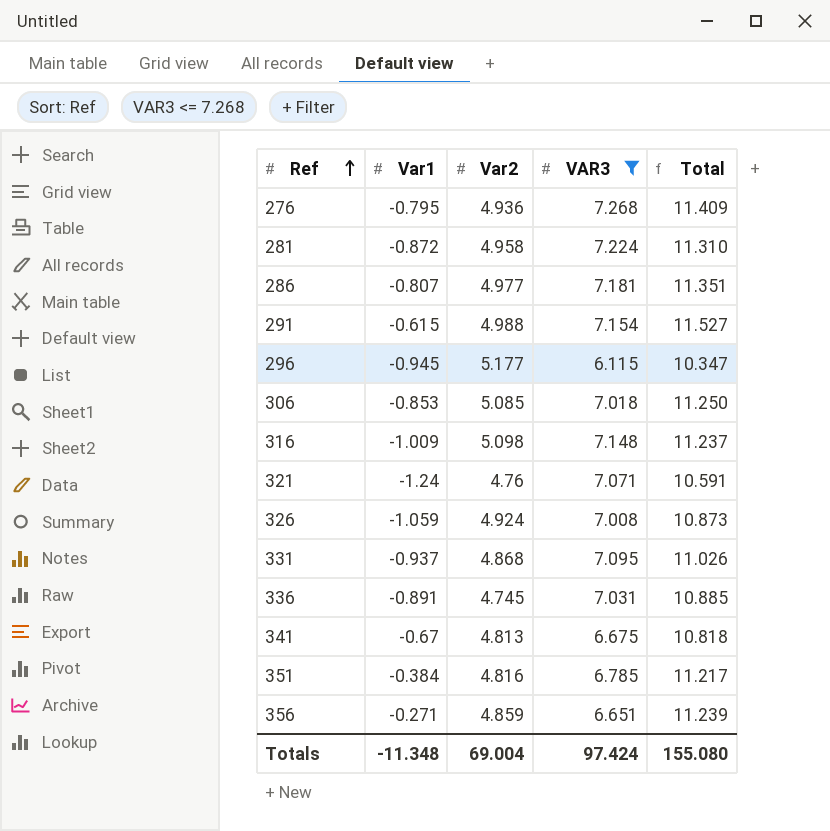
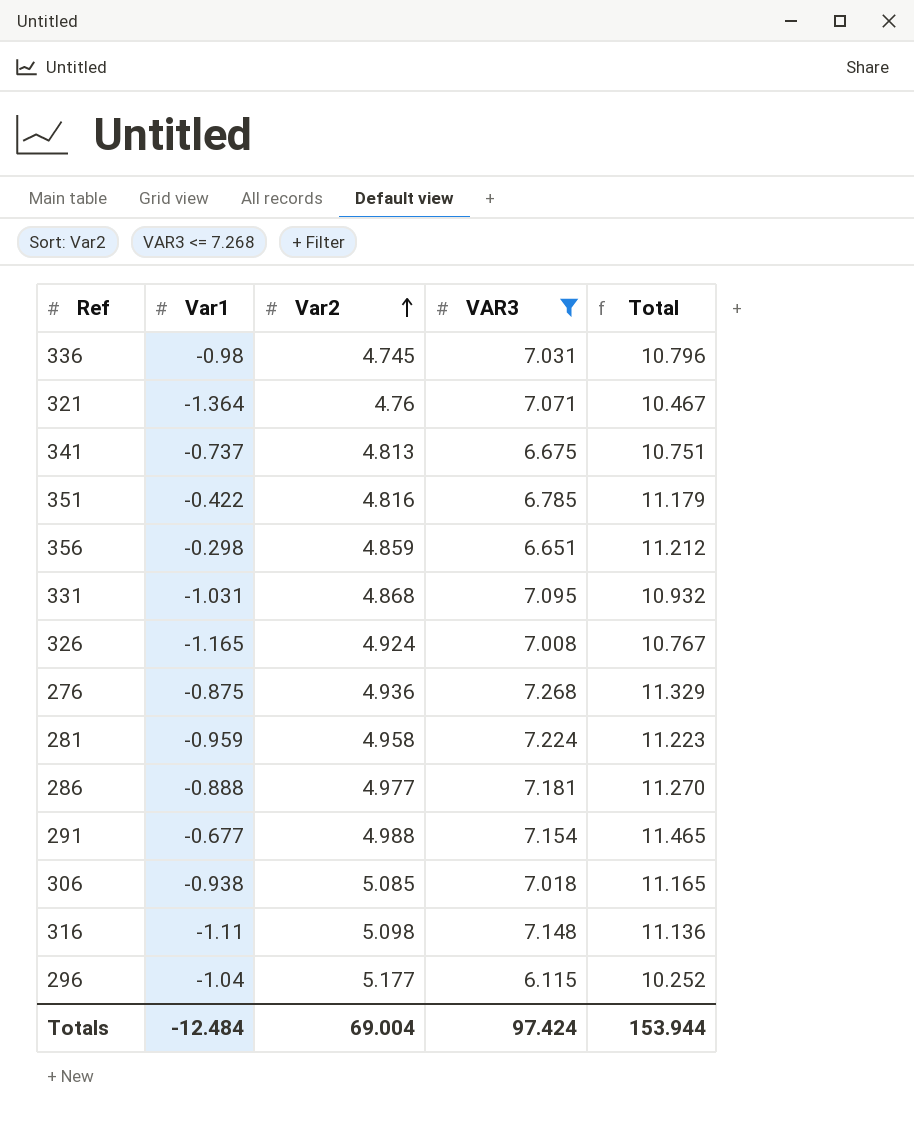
row order: Ref ascending -> Var2 ascending
336 | Var1: -0.891 -> -0.98
336 | Total: 10.885 -> 10.796
321 | Var1: -1.24 -> -1.364
321 | Total: 10.591 -> 10.467
341 | Var1: -0.67 -> -0.737
341 | Total: 10.818 -> 10.751
351 | Var1: -0.384 -> -0.422
351 | Total: 11.217 -> 11.179
356 | Var1: -0.271 -> -0.298
356 | Total: 11.239 -> 11.212
331 | Var1: -0.937 -> -1.031
331 | Total: 11.026 -> 10.932
326 | Var1: -1.059 -> -1.165
326 | Total: 10.873 -> 10.767
276 | Var1: -0.795 -> -0.875
276 | Total: 11.409 -> 11.329
281 | Var1: -0.872 -> -0.959
281 | Total: 11.310 -> 11.223
286 | Var1: -0.807 -> -0.888
286 | Total: 11.351 -> 11.270
291 | Var1: -0.615 -> -0.677
291 | Total: 11.527 -> 11.465
306 | Var1: -0.853 -> -0.938
306 | Total: 11.250 -> 11.165
316 | Var1: -1.009 -> -1.11
316 | Total: 11.237 -> 11.136
296 | Var1: -0.945 -> -1.04
296 | Total: 10.347 -> 10.252
Totals | Var1: -11.348 -> -12.484
Totals | Total: 155.080 -> 153.944

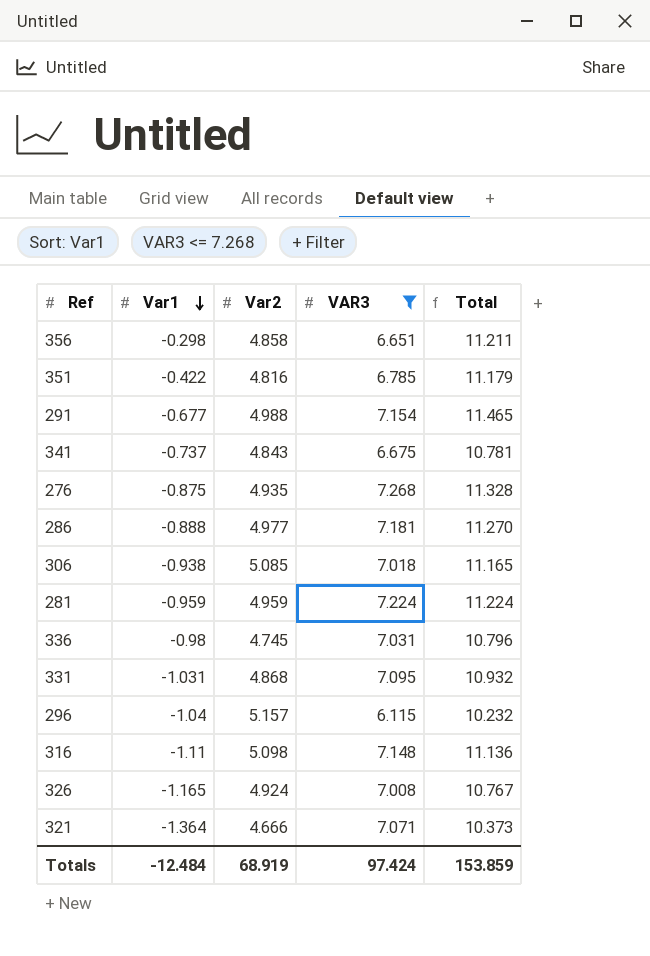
row order: Var2 ascending -> Var1 descending
356 | Var2: 4.859 -> 4.858
356 | Total: 11.212 -> 11.211
341 | Var2: 4.813 -> 4.843
341 | Total: 10.751 -> 10.781
276 | Var2: 4.936 -> 4.935
276 | Total: 11.329 -> 11.328
281 | Var2: 4.958 -> 4.959
281 | Total: 11.223 -> 11.224
296 | Var2: 5.177 -> 5.157
296 | Total: 10.252 -> 10.232
321 | Var2: 4.76 -> 4.666
321 | Total: 10.467 -> 10.373
Totals | Var2: 69.004 -> 68.919
Totals | Total: 153.944 -> 153.859

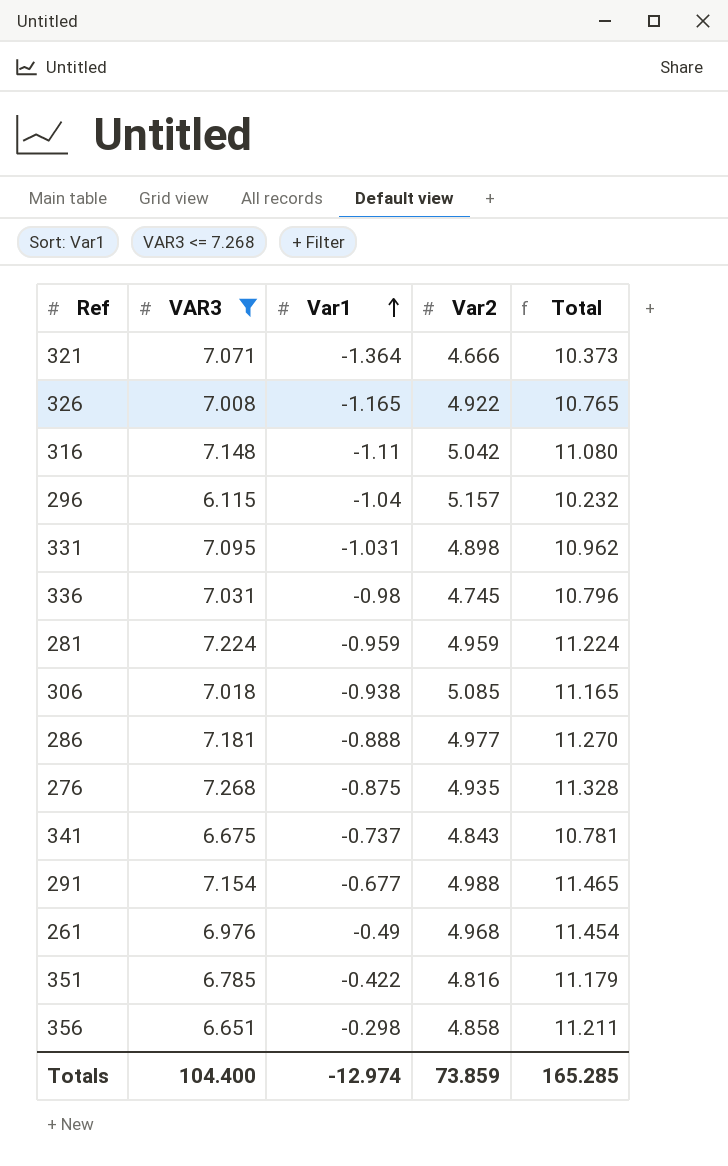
row order: Var1 descending -> Var1 ascending
column VAR3 | position: 4 -> 2
326 | Var2: 4.924 -> 4.922
326 | Total: 10.767 -> 10.765
316 | Var2: 5.098 -> 5.042
316 | Total: 11.136 -> 11.080
331 | Var2: 4.868 -> 4.898
331 | Total: 10.932 -> 10.962
row 261: none -> 6.976 | -0.49 | 4.968 | 11.454
Totals | VAR3: 97.424 -> 104.400
Totals | Var1: -12.484 -> -12.974
Totals | Var2: 68.919 -> 73.859
Totals | Total: 153.859 -> 165.285

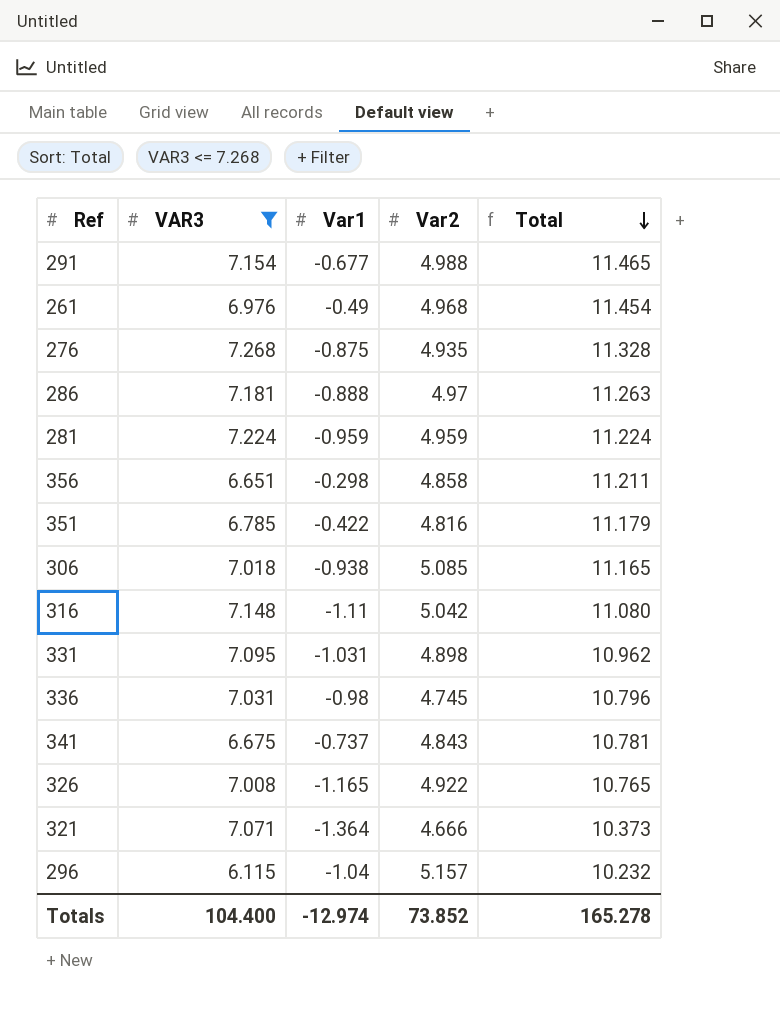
row order: Var1 ascending -> Total descending
286 | Var2: 4.977 -> 4.97
286 | Total: 11.270 -> 11.263
Totals | Var2: 73.859 -> 73.852
Totals | Total: 165.285 -> 165.278

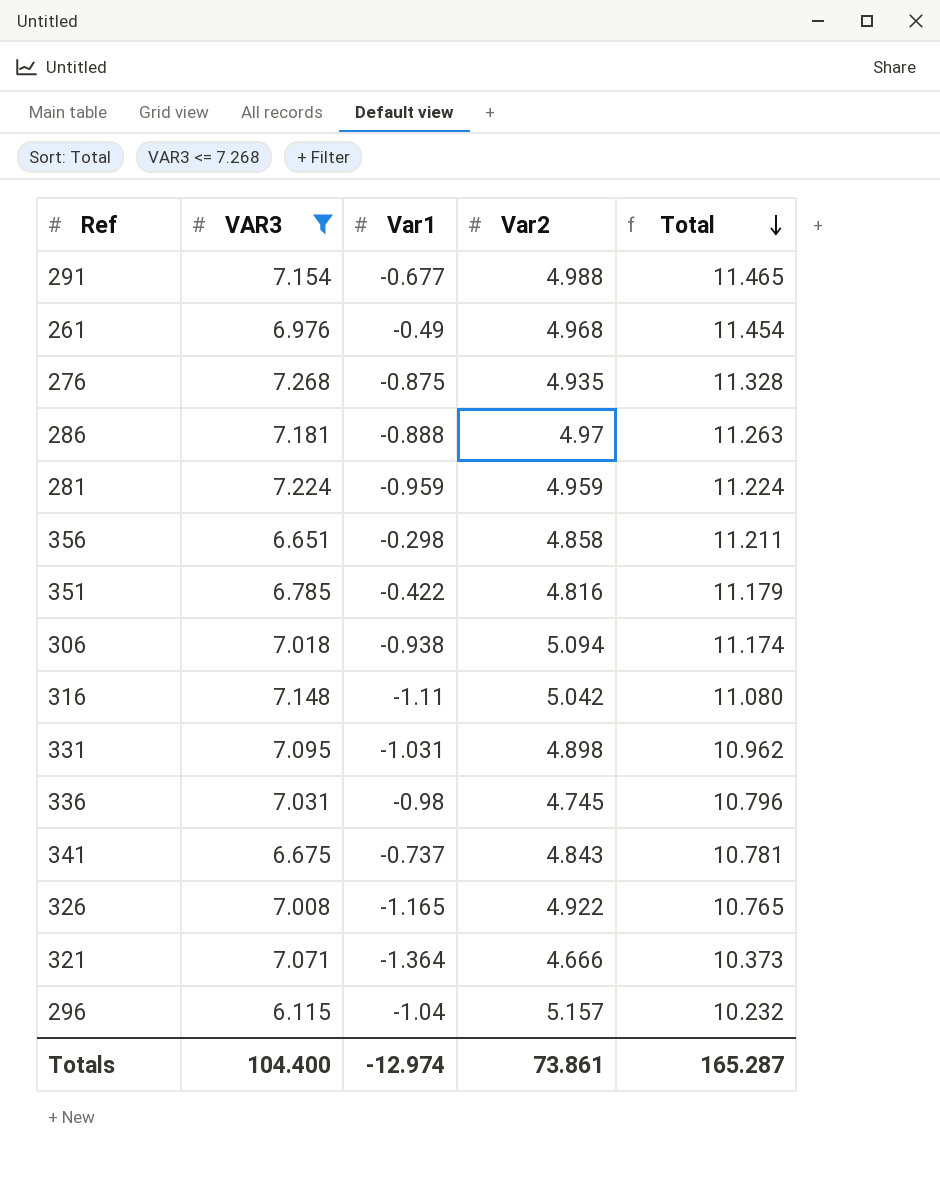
306 | Var2: 5.085 -> 5.094
306 | Total: 11.165 -> 11.174
Totals | Var2: 73.852 -> 73.861
Totals | Total: 165.278 -> 165.287

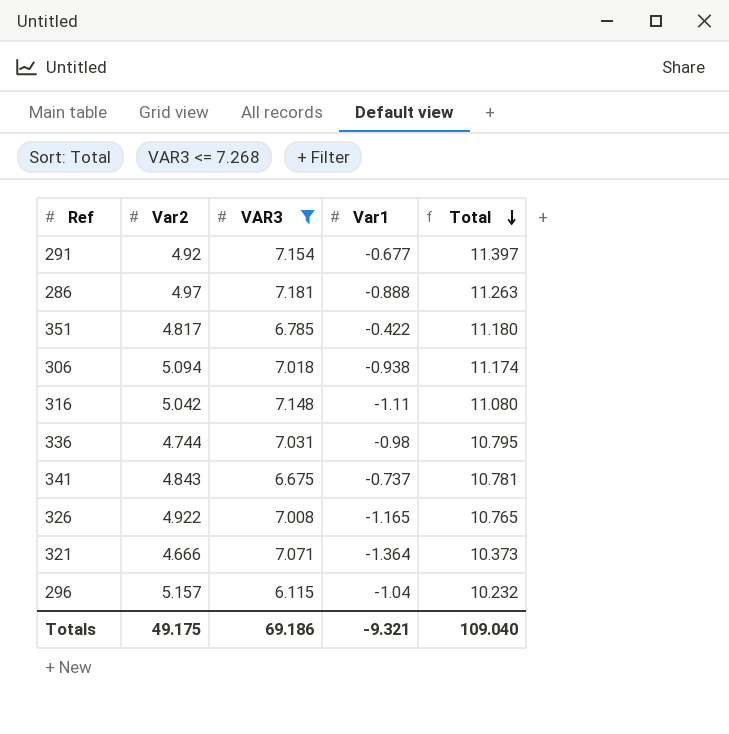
column Var2 | position: 4 -> 2
row 261: 6.976 | -0.49 | 4.968 | 11.454 -> none
row 276: 7.268 | -0.875 | 4.935 | 11.328 -> none
row 281: 7.224 | -0.959 | 4.959 | 11.224 -> none
row 356: 6.651 | -0.298 | 4.858 | 11.211 -> none
row 331: 7.095 | -1.031 | 4.898 | 10.962 -> none
291 | Var2: 4.988 -> 4.92
291 | Total: 11.465 -> 11.397
351 | Var2: 4.816 -> 4.817
351 | Total: 11.179 -> 11.180
336 | Var2: 4.745 -> 4.744
336 | Total: 10.796 -> 10.795
Totals | Var2: 73.861 -> 49.175
Totals | VAR3: 104.400 -> 69.186
Totals | Var1: -12.974 -> -9.321
Totals | Total: 165.287 -> 109.040

